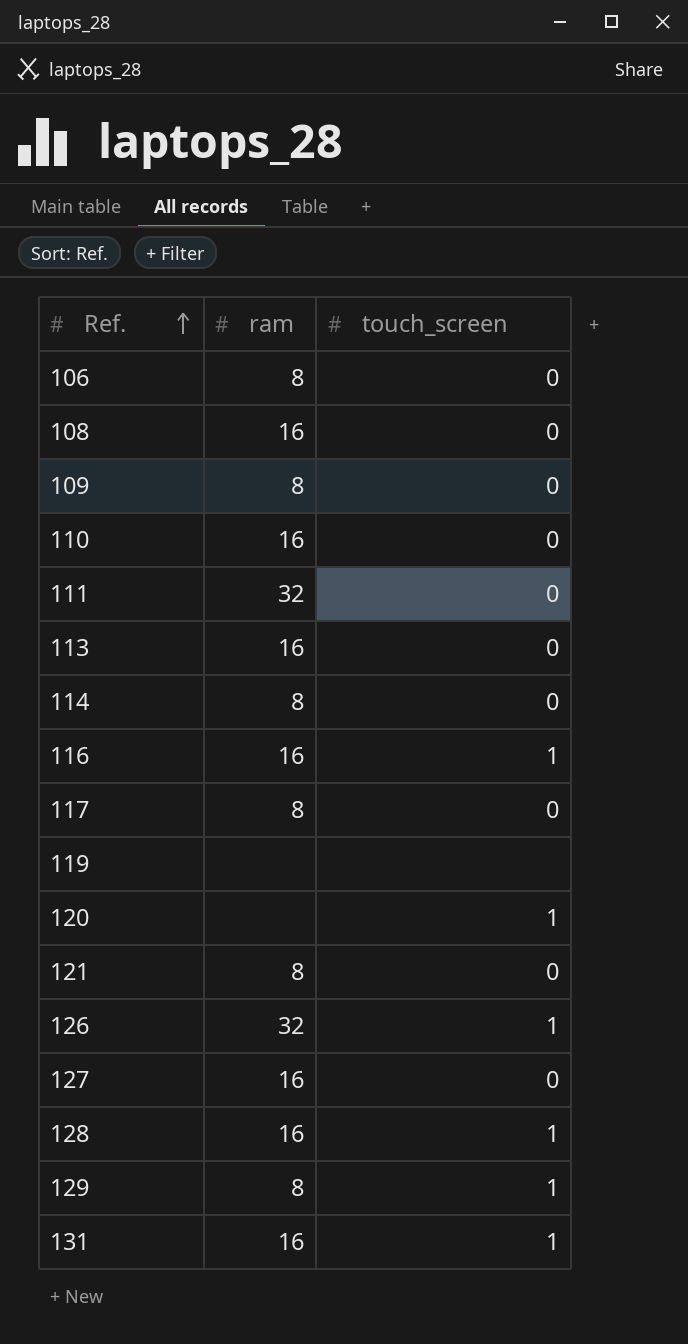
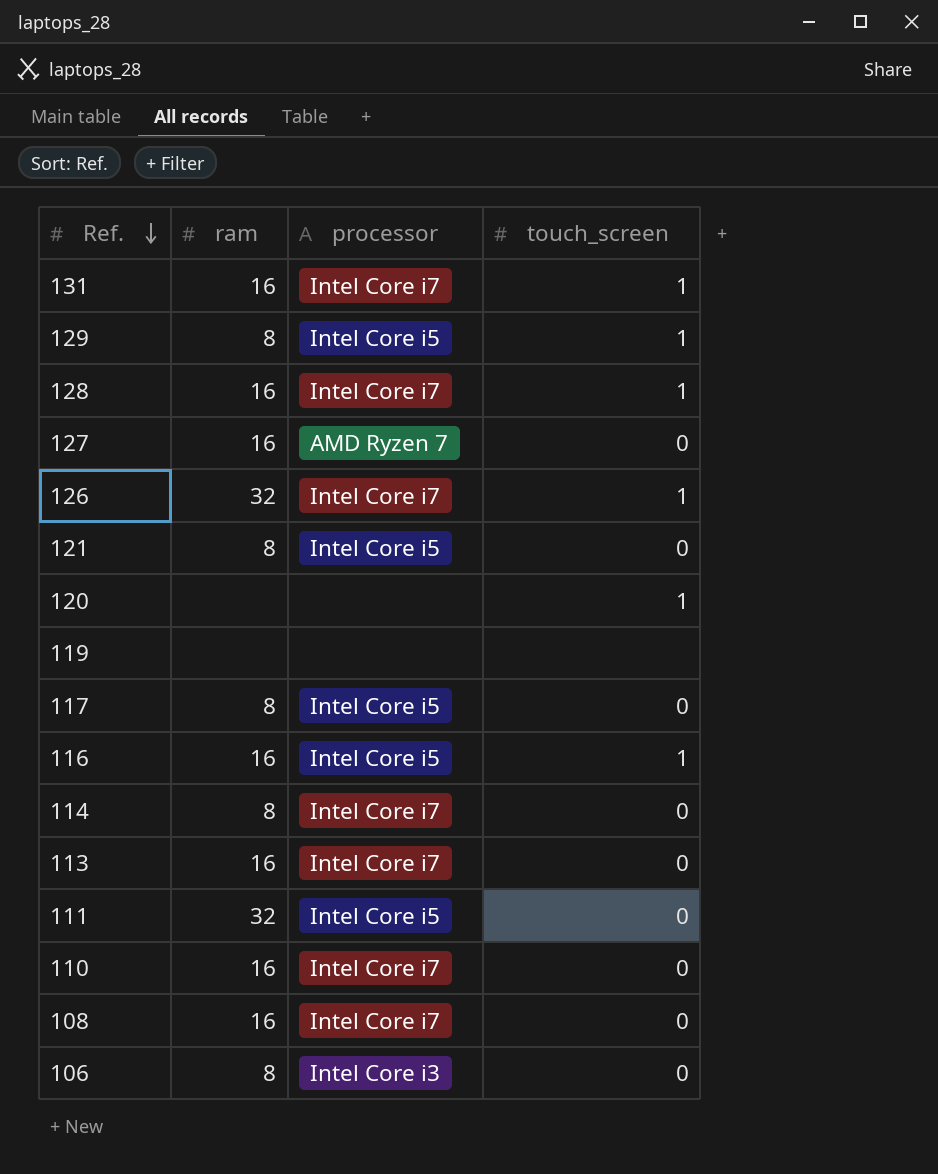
row order: Ref. ascending -> Ref. descending
column processor | position: none -> 3
row 109: 8 | 0 -> none

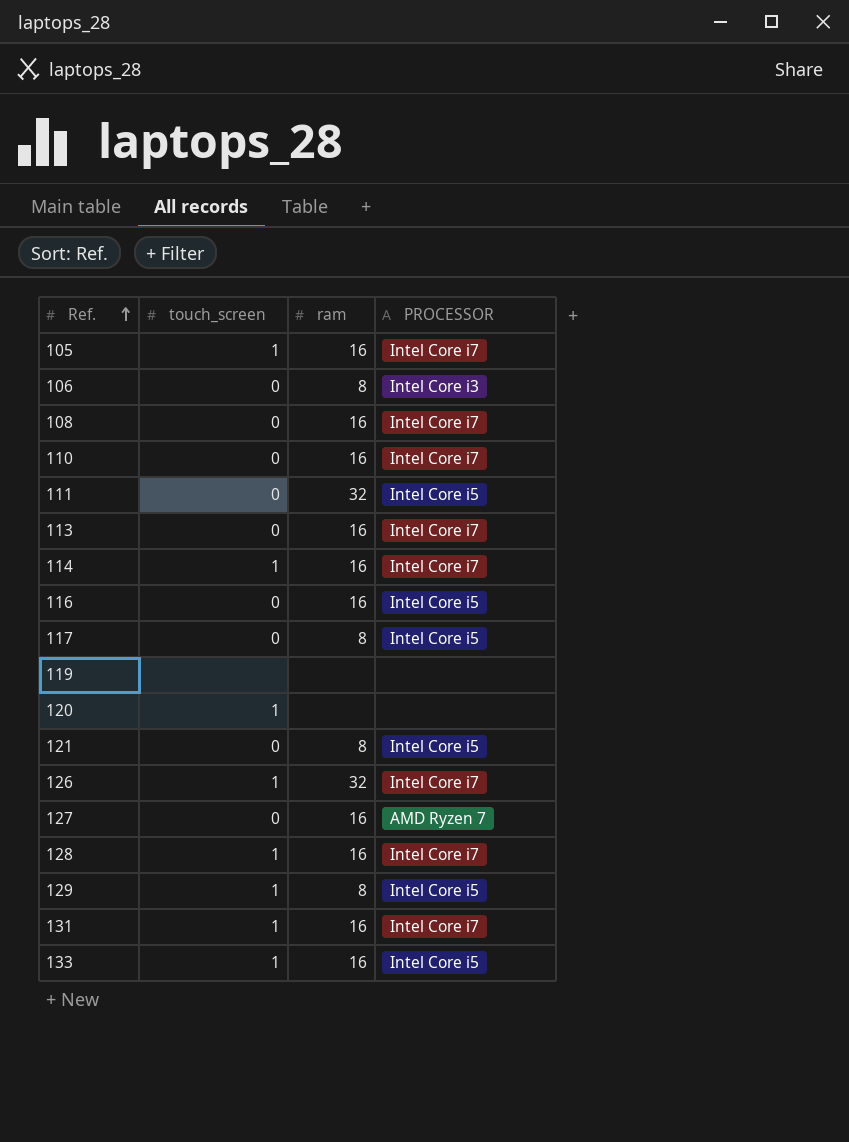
row order: Ref. descending -> Ref. ascending
column touch_screen | position: 4 -> 2
column name: processor -> PROCESSOR
row 105: none -> 1 | 16 | Intel Core i7
114 | touch_screen: 0 -> 1
114 | ram: 8 -> 16
116 | touch_screen: 1 -> 0
row 133: none -> 1 | 16 | Intel Core i5

